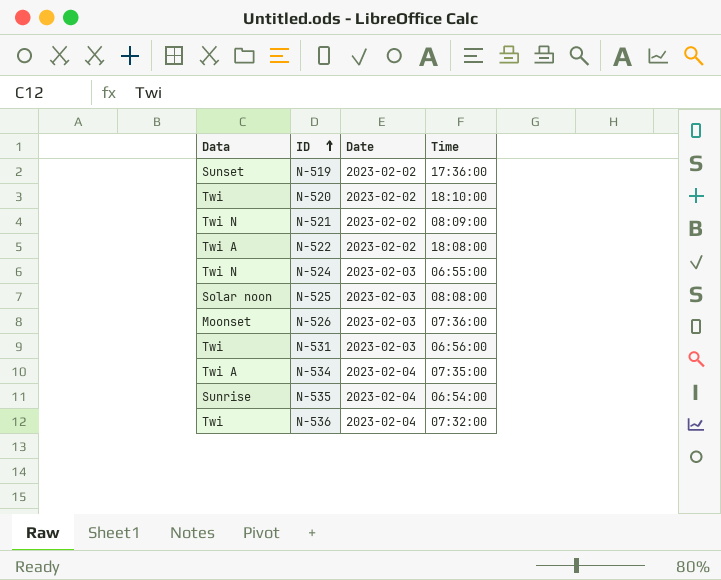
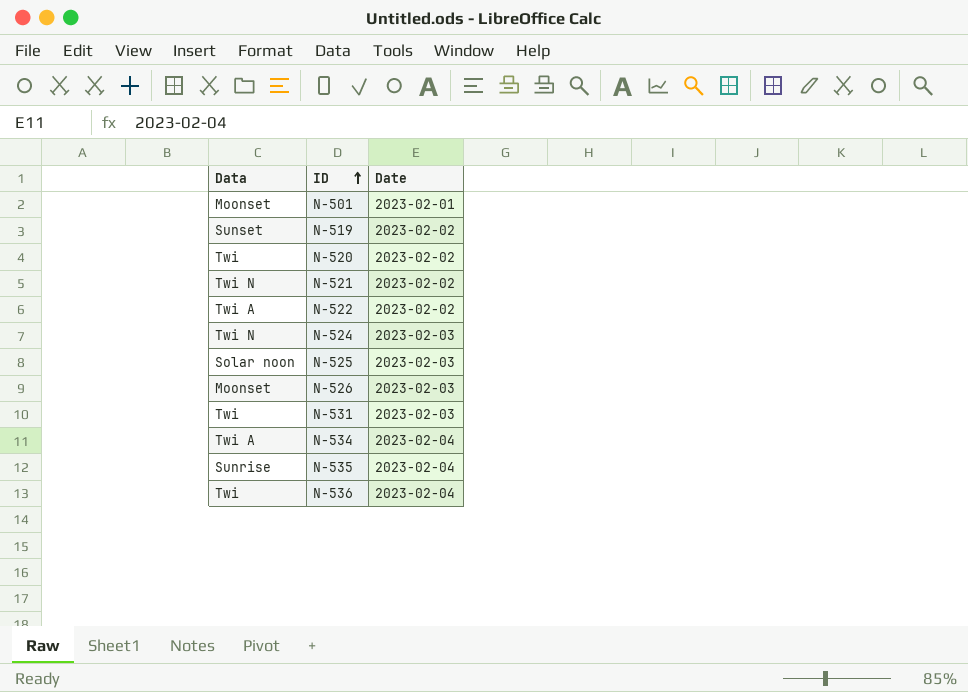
column Time | position: 4 -> none
row N-501: none -> Moonset | 2023-02-01

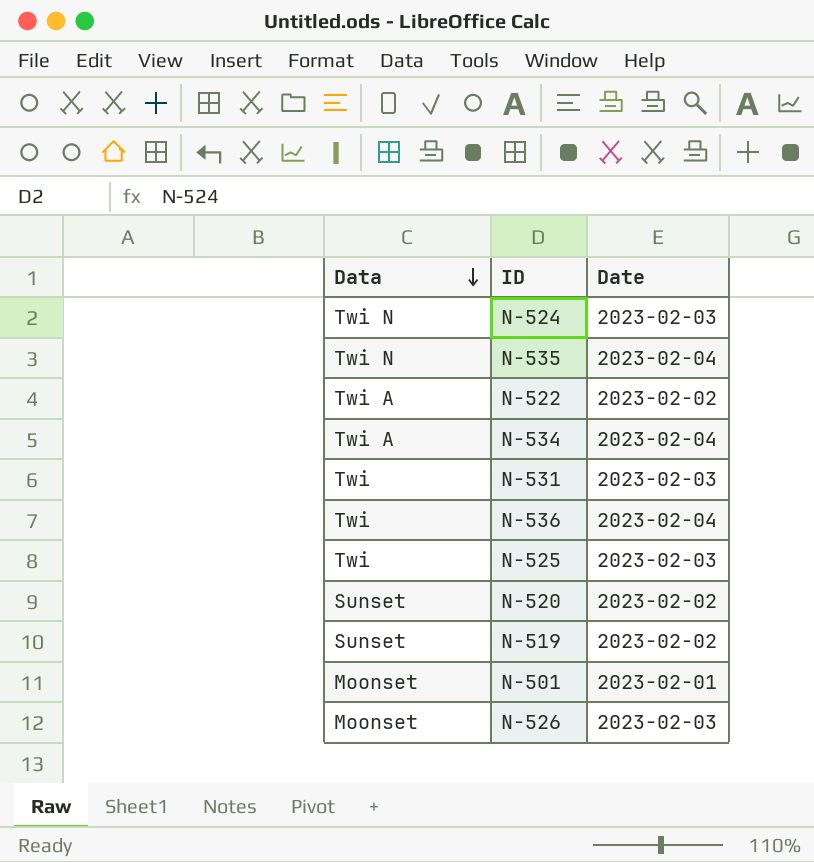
row order: ID ascending -> Data descending
row N-521: Twi N | 2023-02-02 -> none
N-535 | Data: Sunrise -> Twi N
N-525 | Data: Solar noon -> Twi
N-520 | Data: Twi -> Sunset

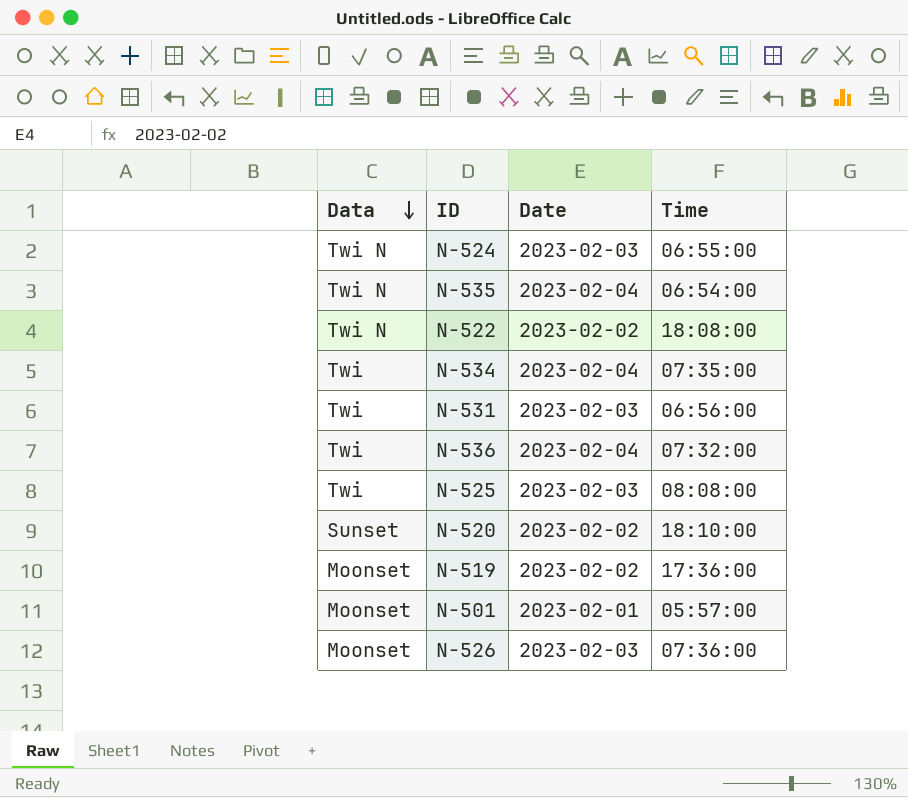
column Time | position: none -> 4
N-522 | Data: Twi A -> Twi N
N-534 | Data: Twi A -> Twi
N-519 | Data: Sunset -> Moonset

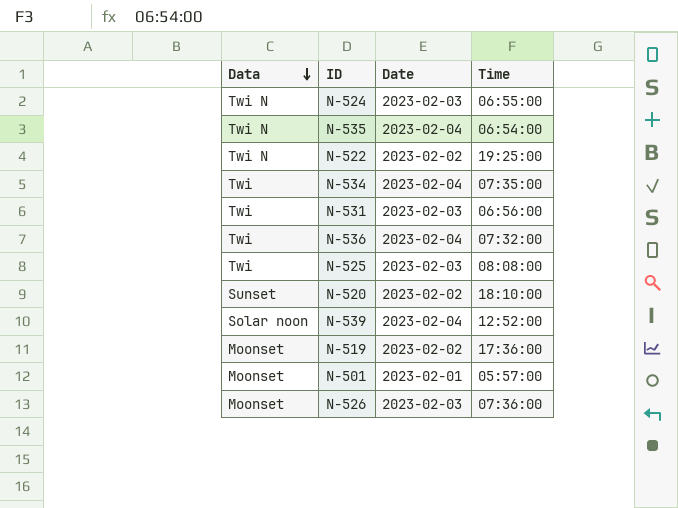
N-522 | Time: 18:08:00 -> 19:25:00
row N-539: none -> Solar noon | 2023-02-04 | 12:52:00

